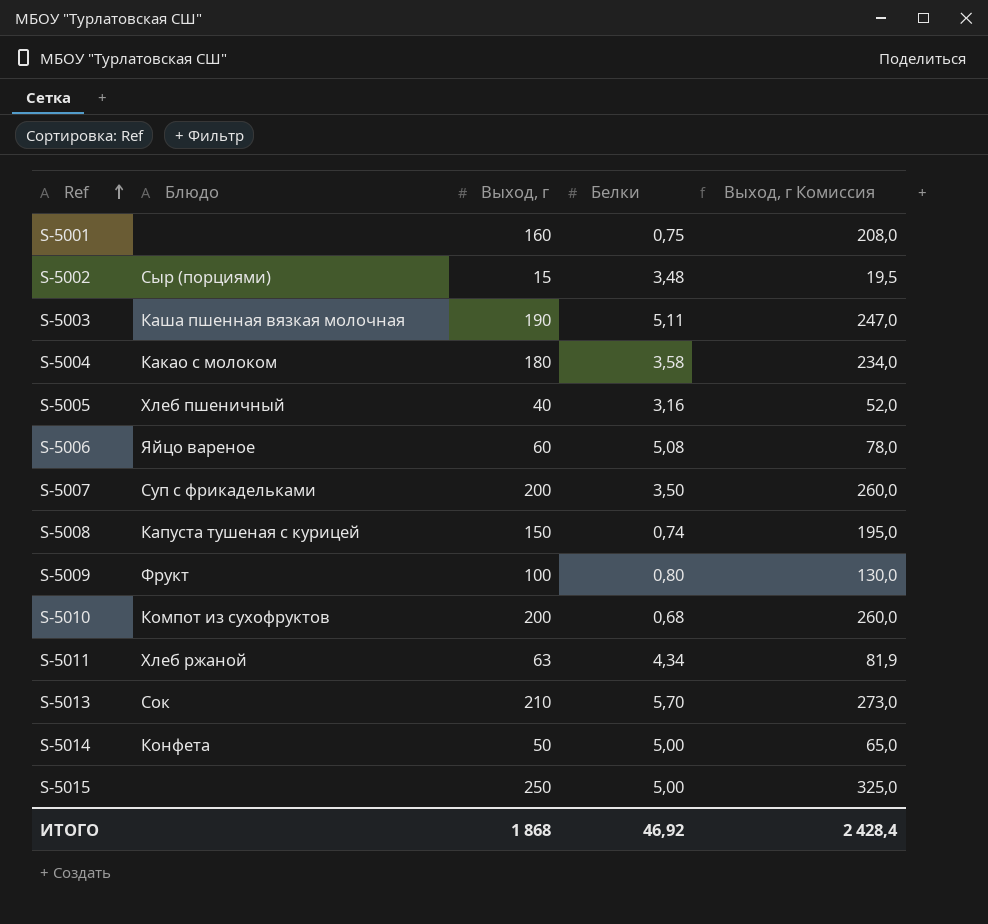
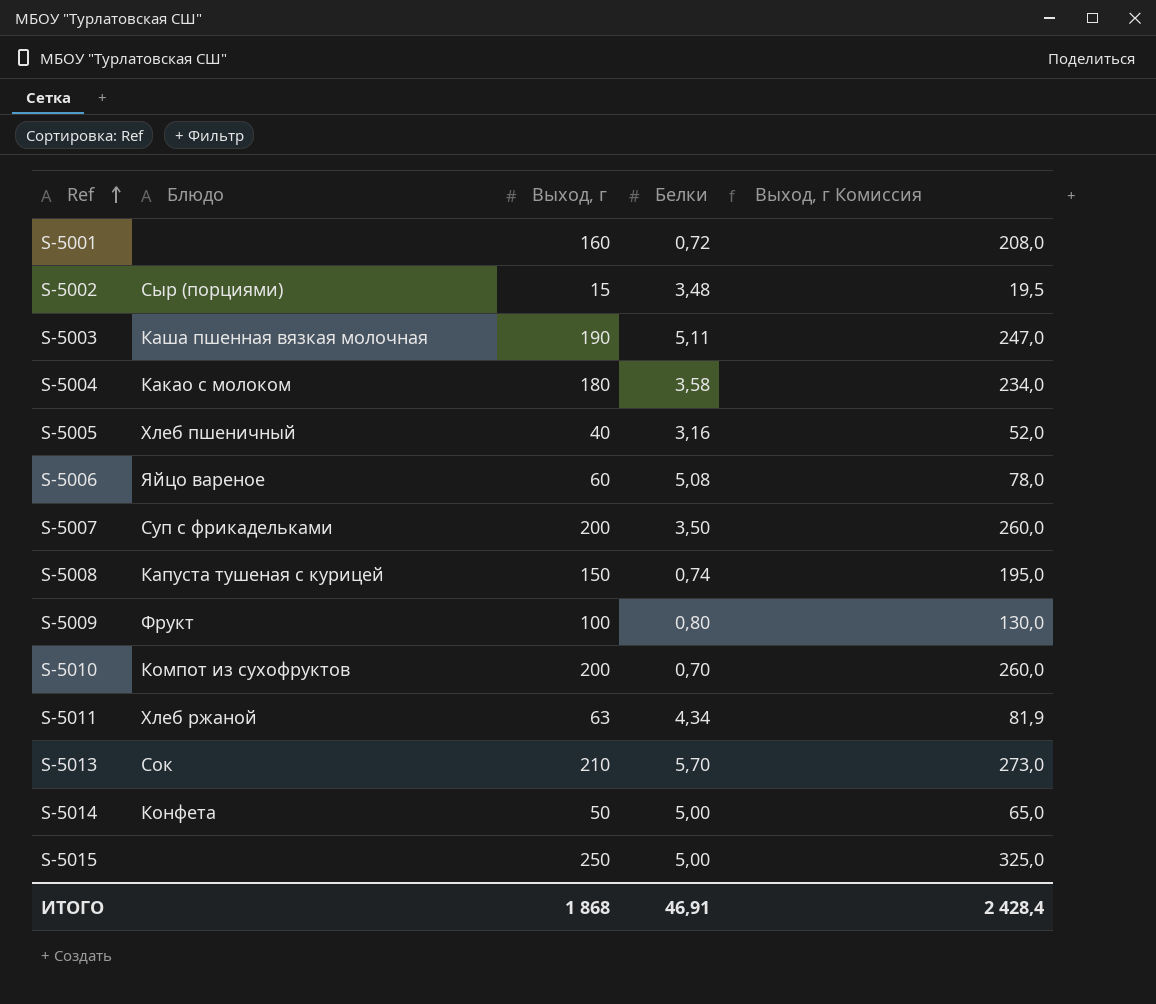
S-5001 | Белки: 0,75 -> 0,72
S-5010 | Белки: 0,68 -> 0,70
ИТОГО | Белки: 46,92 -> 46,91

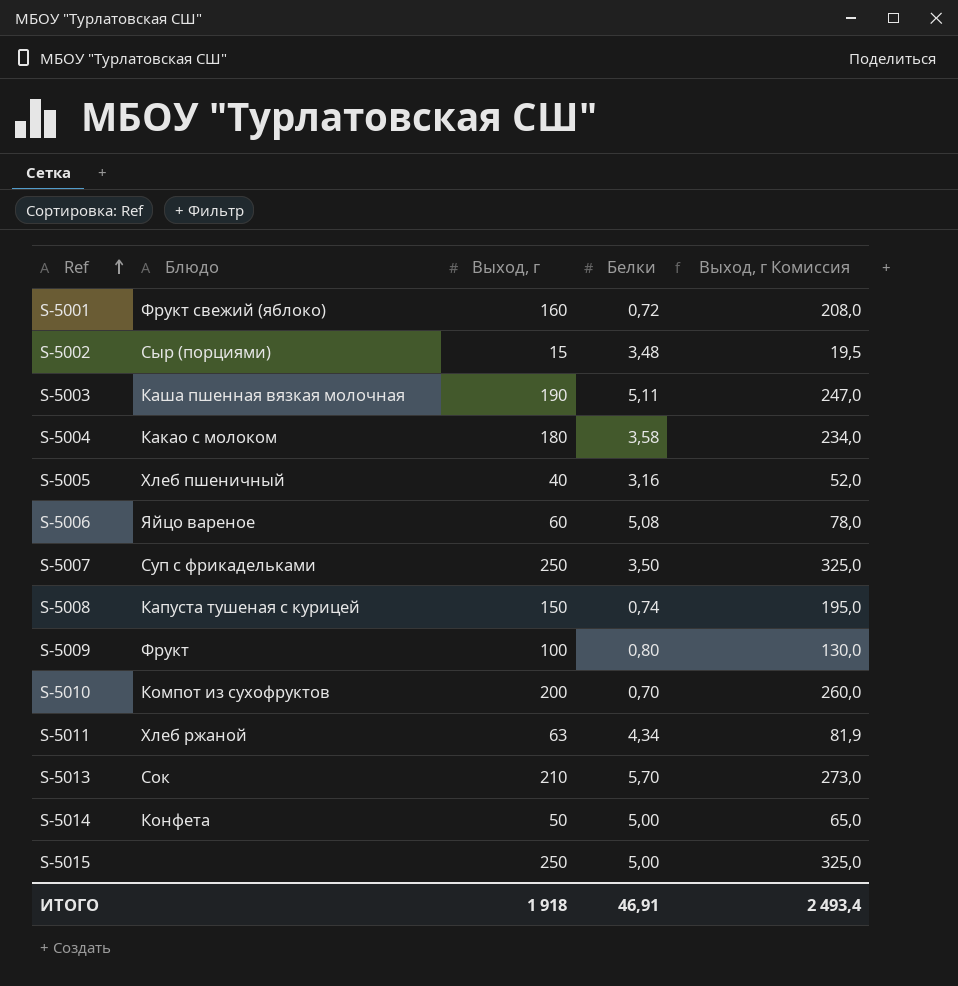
S-5001 | Блюдо: none -> Фрукт свежий (яблоко)
S-5007 | Выход, г: 200 -> 250
S-5007 | Выход, г Комиссия: 260,0 -> 325,0
ИТОГО | Выход, г: 1 868 -> 1 918
ИТОГО | Выход, г Комиссия: 2 428,4 -> 2 493,4

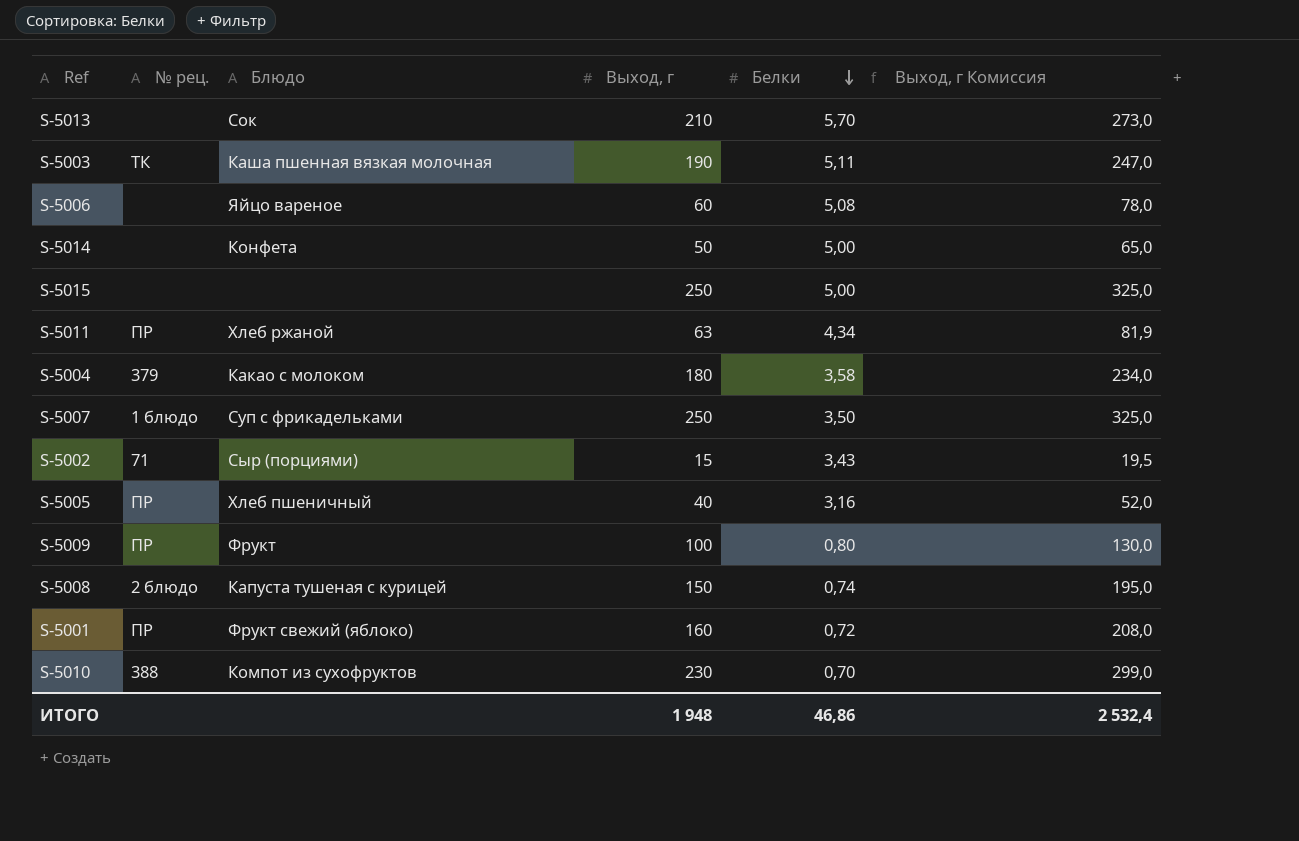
row order: Ref ascending -> Белки descending
column № рец. | position: none -> 2
S-5002 | Белки: 3,48 -> 3,43
S-5010 | Выход, г: 200 -> 230
S-5010 | Выход, г Комиссия: 260,0 -> 299,0
ИТОГО | Выход, г: 1 918 -> 1 948
ИТОГО | Белки: 46,91 -> 46,86
ИТОГО | Выход, г Комиссия: 2 493,4 -> 2 532,4

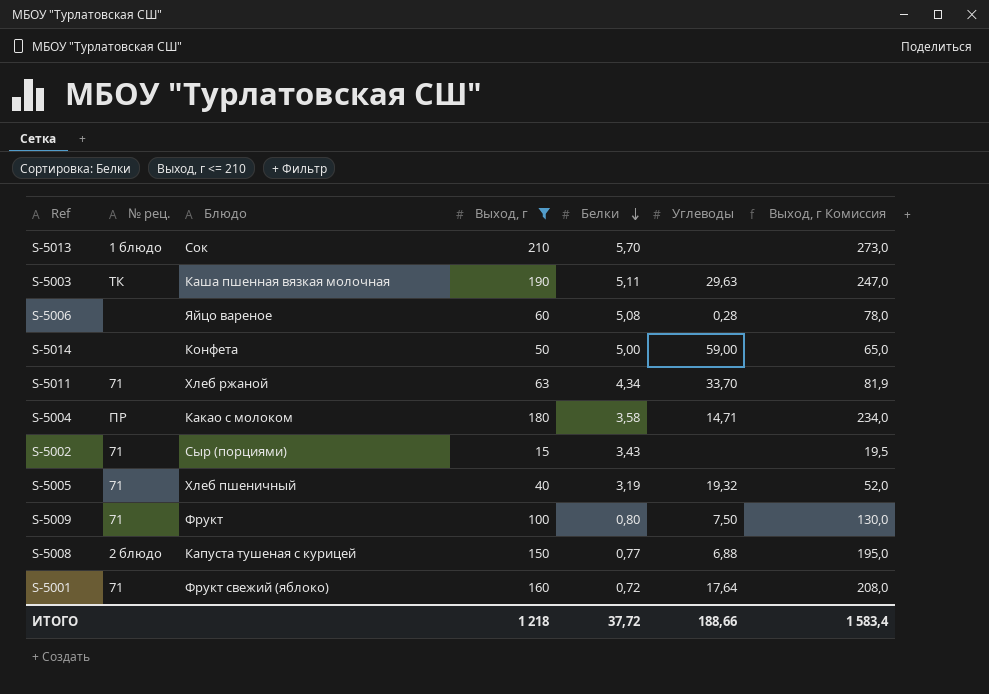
filter: none -> Выход, г <= 210
column Углеводы | position: none -> 6
S-5013 | № рец.: none -> 1 блюдо
S-5011 | № рец.: ПР -> 71
S-5004 | № рец.: 379 -> ПР
S-5005 | № рец.: ПР -> 71
S-5005 | Белки: 3,16 -> 3,19
S-5009 | № рец.: ПР -> 71
S-5008 | Белки: 0,74 -> 0,77
S-5001 | № рец.: ПР -> 71
ИТОГО | Выход, г: 1 948 -> 1 218
ИТОГО | Белки: 46,86 -> 37,72
ИТОГО | Выход, г Комиссия: 2 532,4 -> 1 583,4

